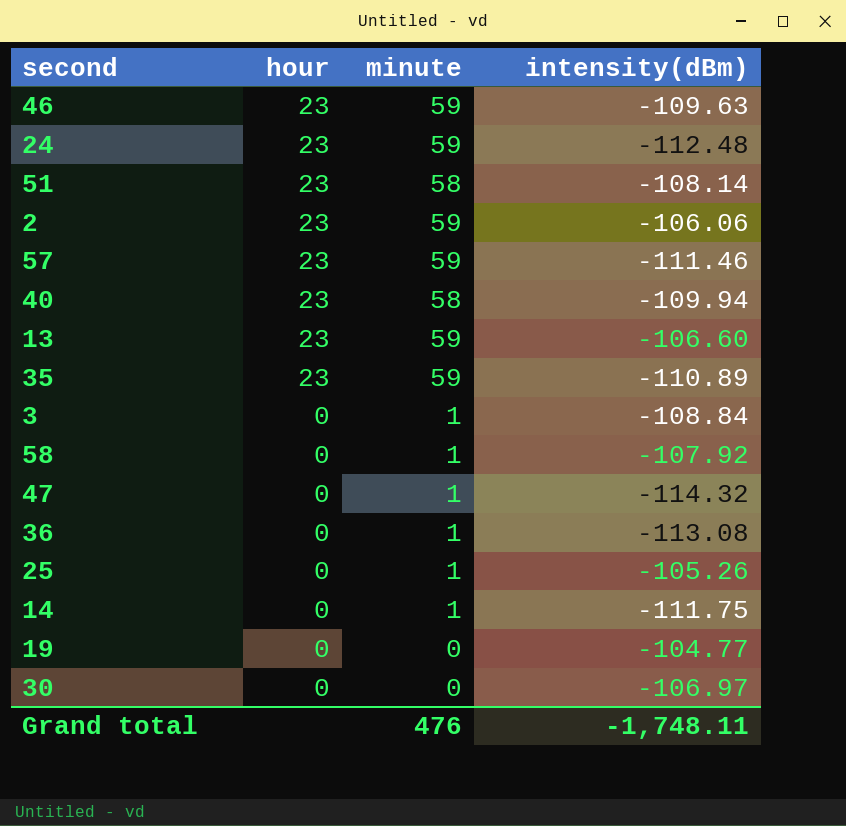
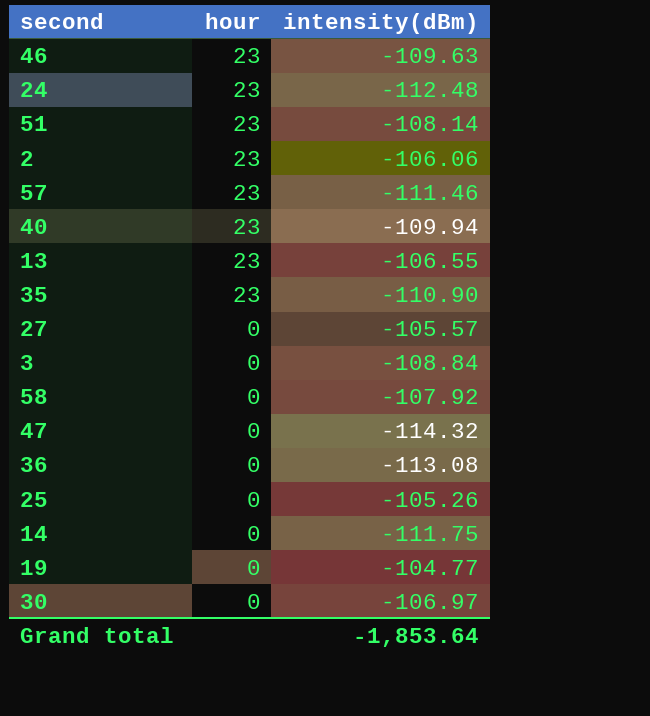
column minute | position: 3 -> none
13 | intensity(dBm): -106.60 -> -106.55
35 | intensity(dBm): -110.89 -> -110.90
row 27: none -> 0 | -105.57
Grand total | intensity(dBm): -1,748.11 -> -1,853.64

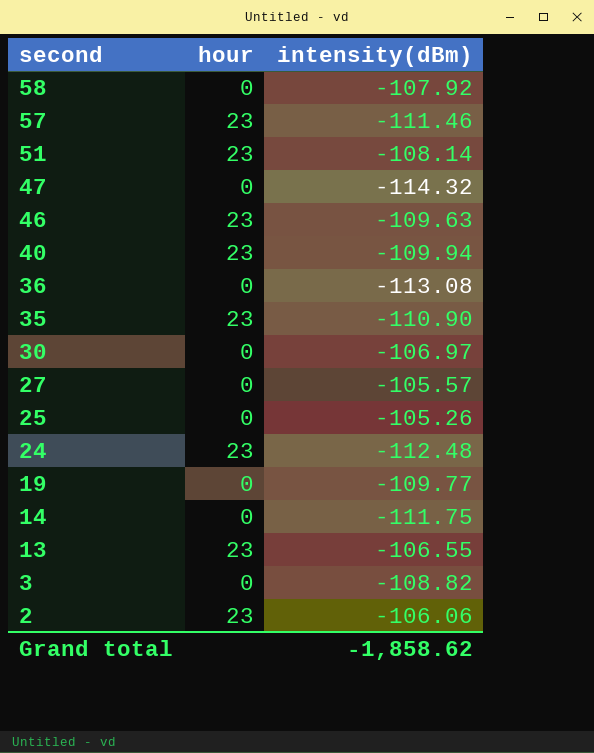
row order: hour descending -> second descending
19 | intensity(dBm): -104.77 -> -109.77
3 | intensity(dBm): -108.84 -> -108.82
Grand total | intensity(dBm): -1,853.64 -> -1,858.62

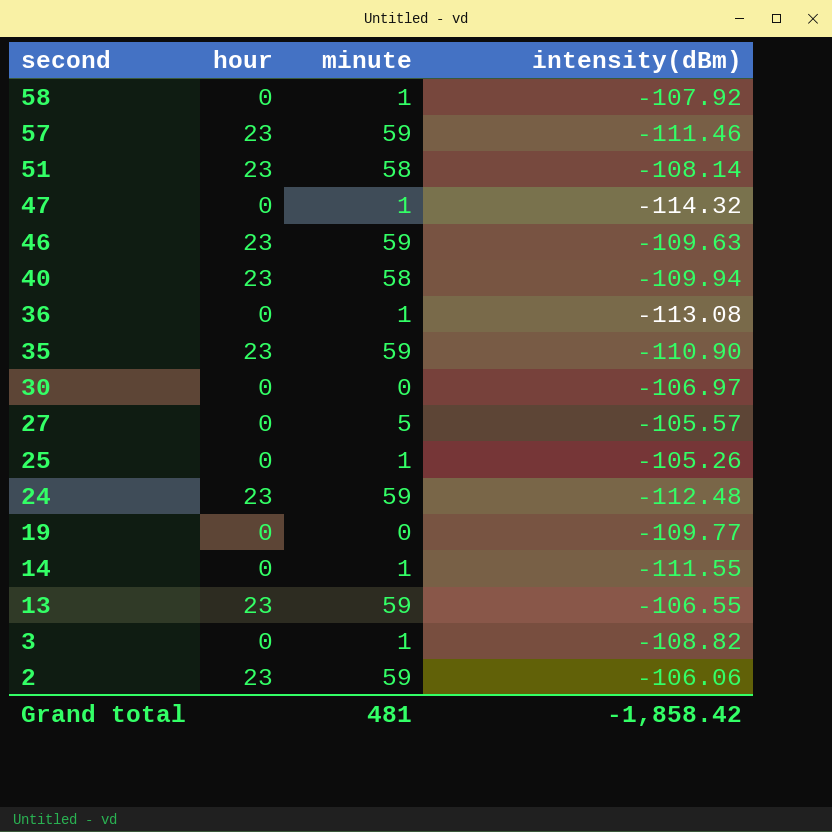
column minute | position: none -> 3
14 | intensity(dBm): -111.75 -> -111.55
Grand total | intensity(dBm): -1,858.62 -> -1,858.42

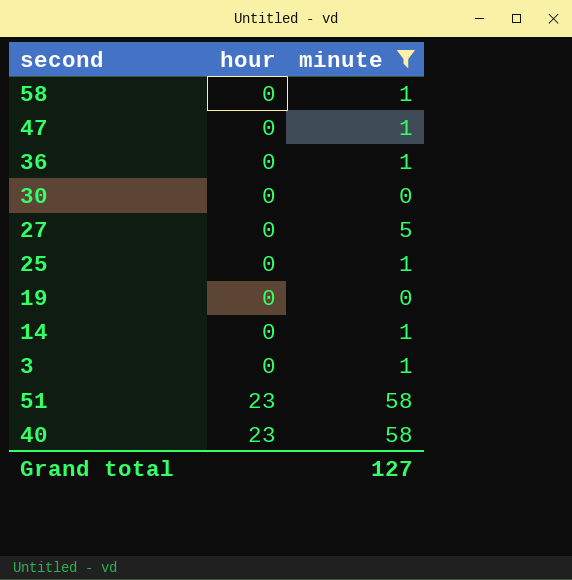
filter: none -> minute != 59
row order: second descending -> hour ascending
column intensity(dBm) | position: 4 -> none
Grand total | minute: 481 -> 127

